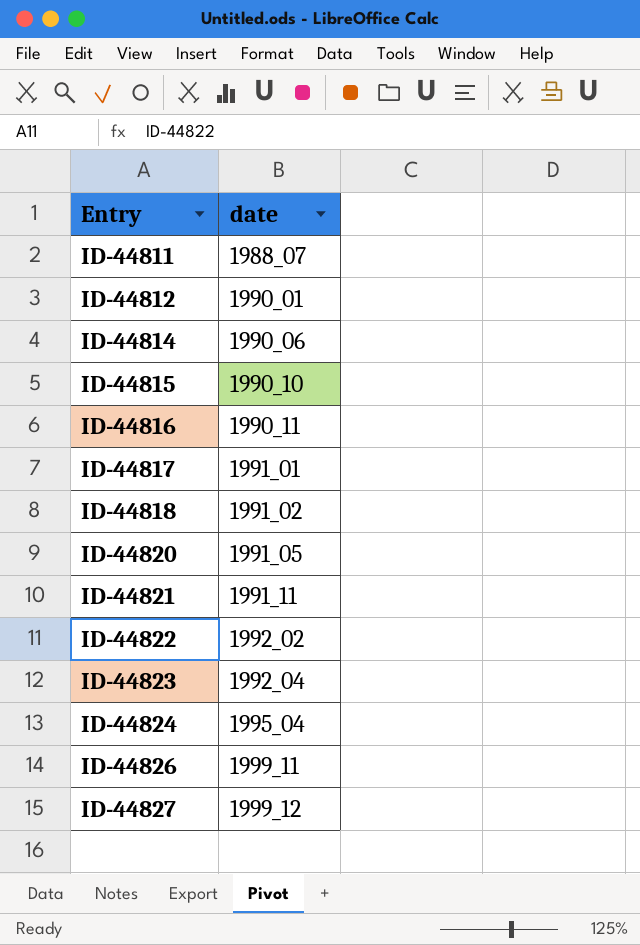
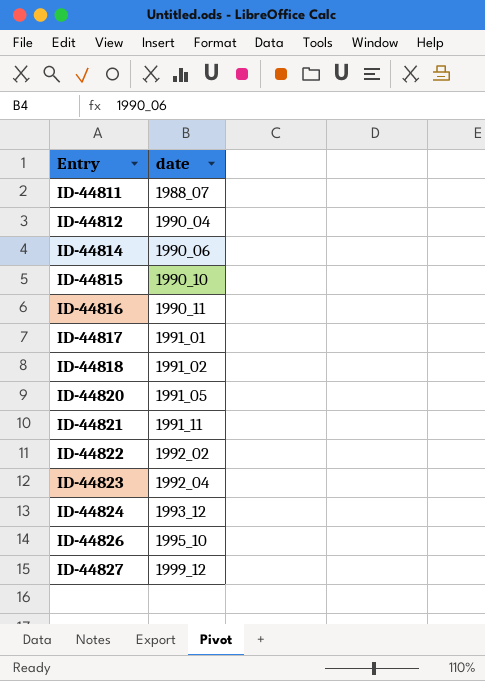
ID-44812 | date: 1990_01 -> 1990_04
ID-44824 | date: 1995_04 -> 1993_12
ID-44826 | date: 1999_11 -> 1995_10

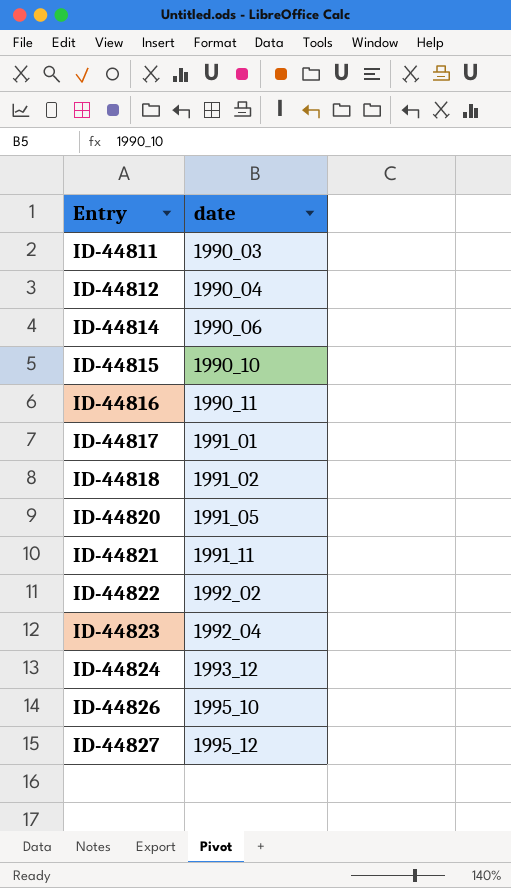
ID-44811 | date: 1988_07 -> 1990_03
ID-44827 | date: 1999_12 -> 1995_12

